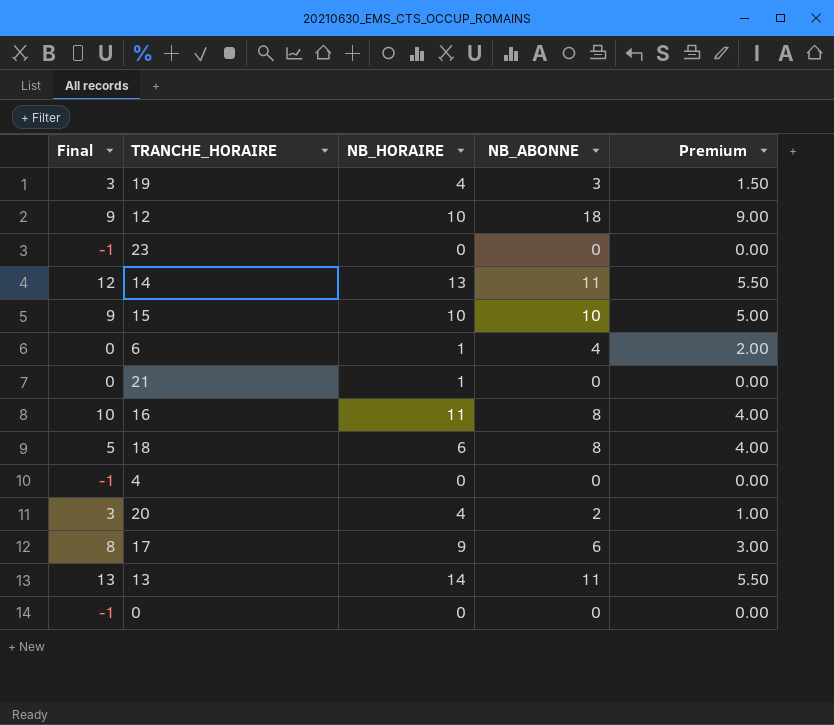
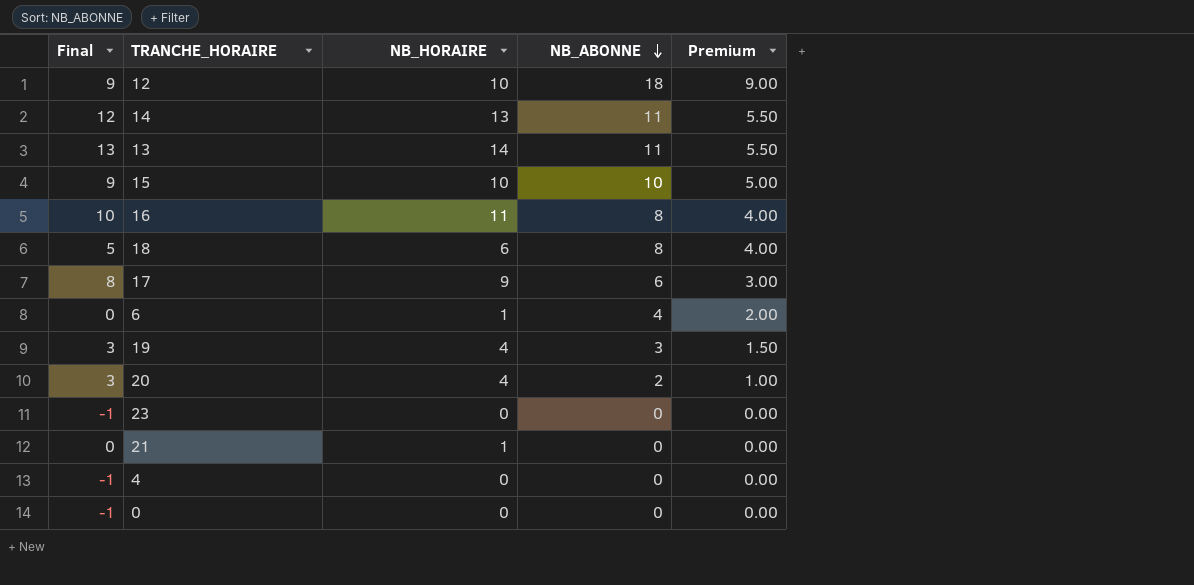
row order: none -> NB_ABONNE descending

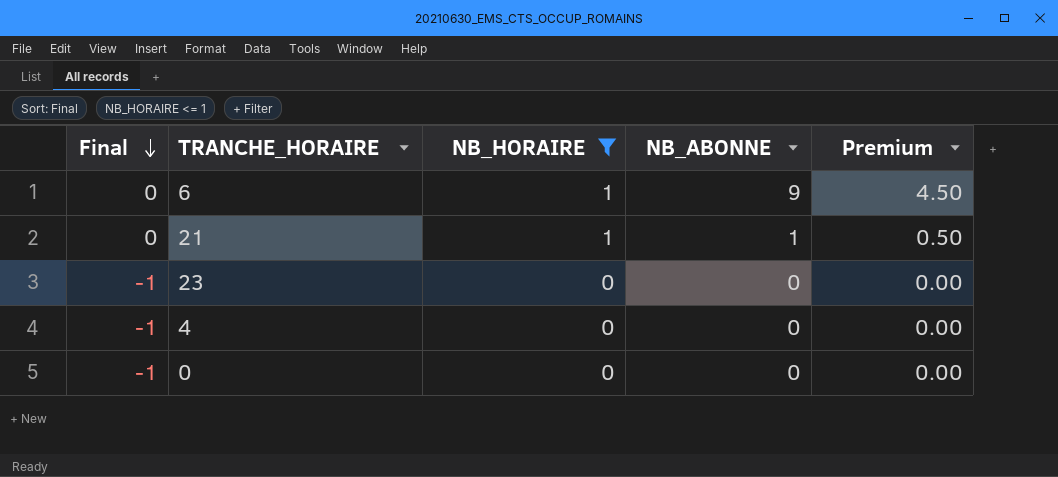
filter: none -> NB_HORAIRE <= 1
row order: NB_ABONNE descending -> Final descending
6 | NB_ABONNE: 4 -> 9
6 | Premium: 2.00 -> 4.50
21 | NB_ABONNE: 0 -> 1
21 | Premium: 0.00 -> 0.50

